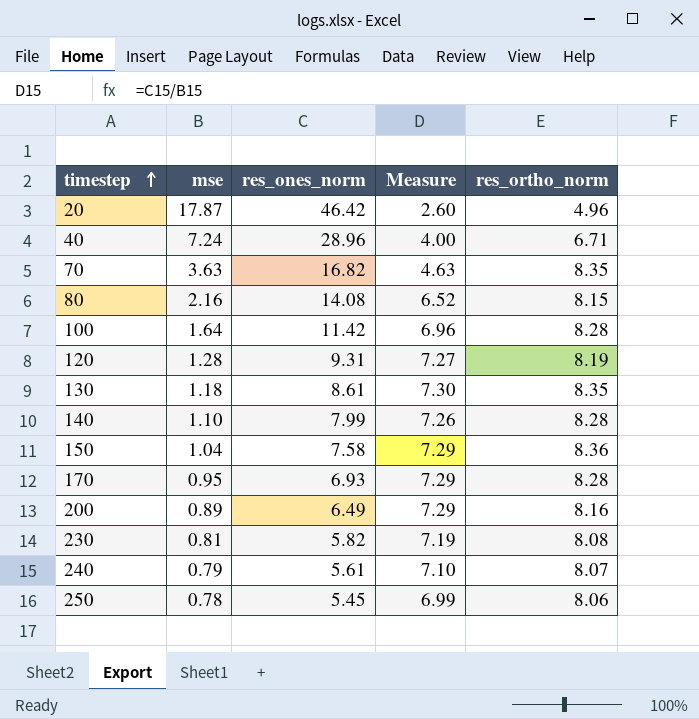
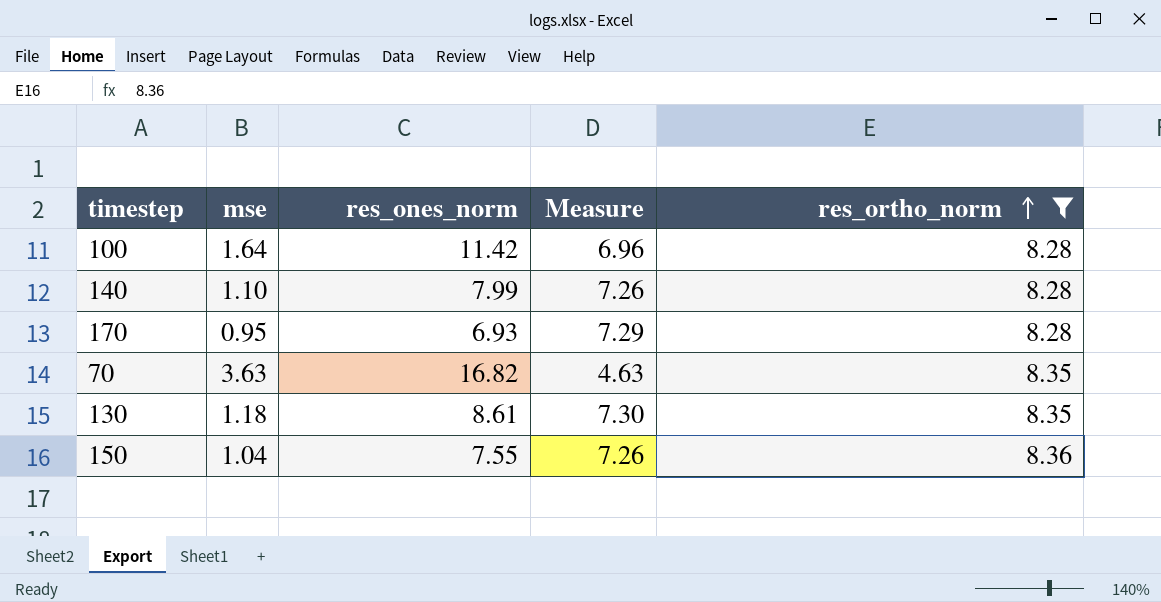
filter: none -> res_ortho_norm >= 8.28
row order: timestep ascending -> res_ortho_norm ascending
150 | res_ones_norm: 7.58 -> 7.55
150 | Measure: 7.29 -> 7.26

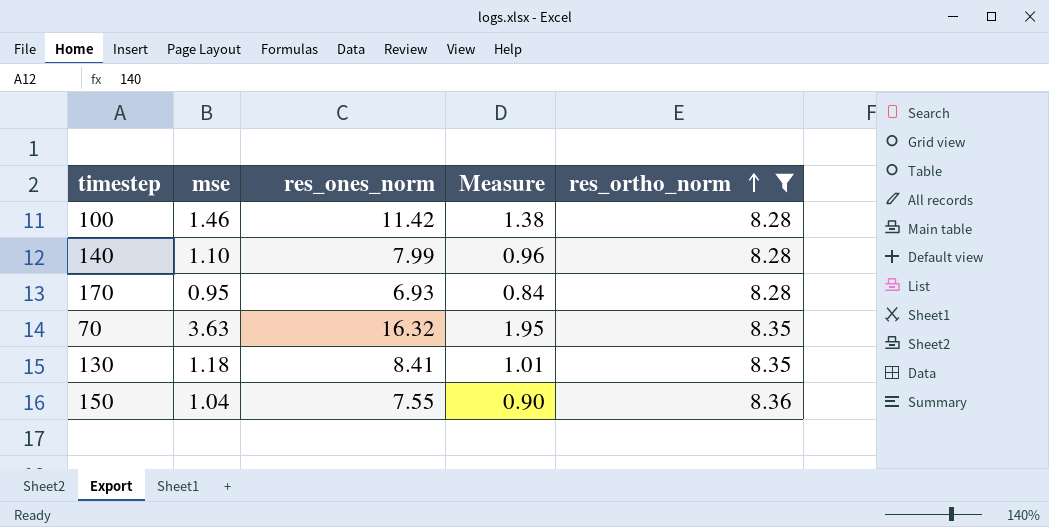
column Measure | formula: [res_ones_norm] / [mse] -> [res_ones_norm] / [res_ortho_norm]
100 | mse: 1.64 -> 1.46
70 | res_ones_norm: 16.82 -> 16.32
130 | res_ones_norm: 8.61 -> 8.41

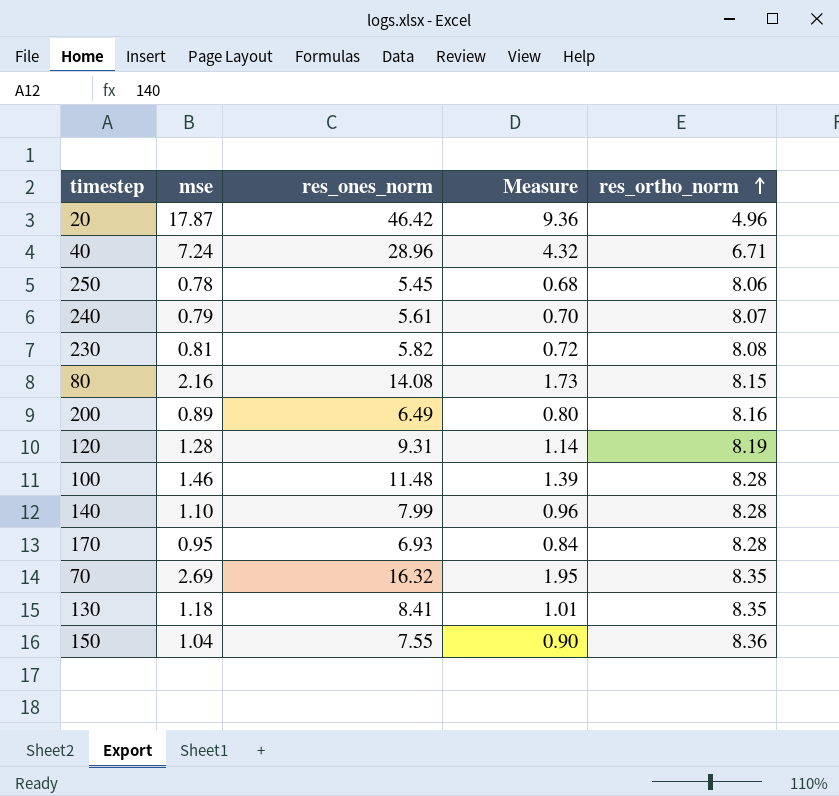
filter: res_ortho_norm >= 8.28 -> none
100 | res_ones_norm: 11.42 -> 11.48
100 | Measure: 1.38 -> 1.39
70 | mse: 3.63 -> 2.69

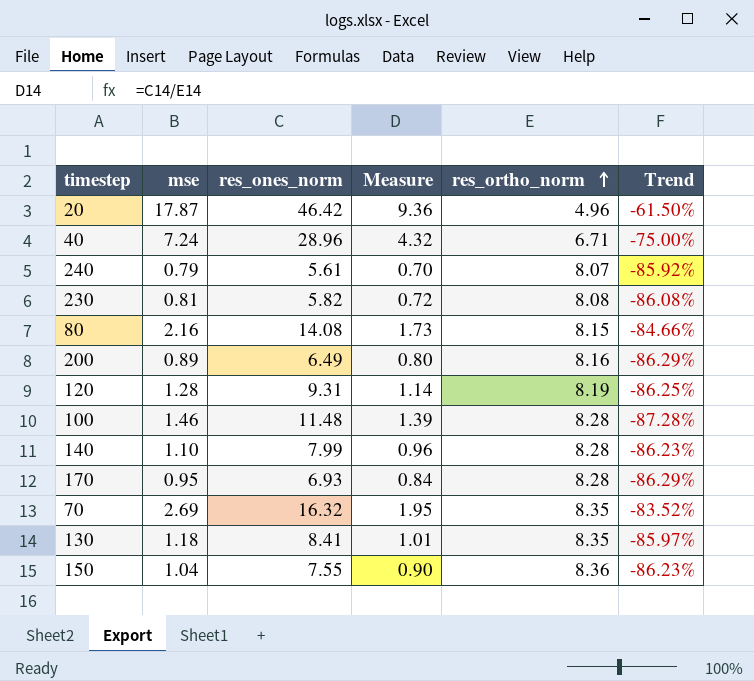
column Trend | formula: none -> ([mse] - [res_ones_norm]) / [res_ones_norm]
row 250: 0.78 | 5.45 | 0.68 | 8.06 -> none

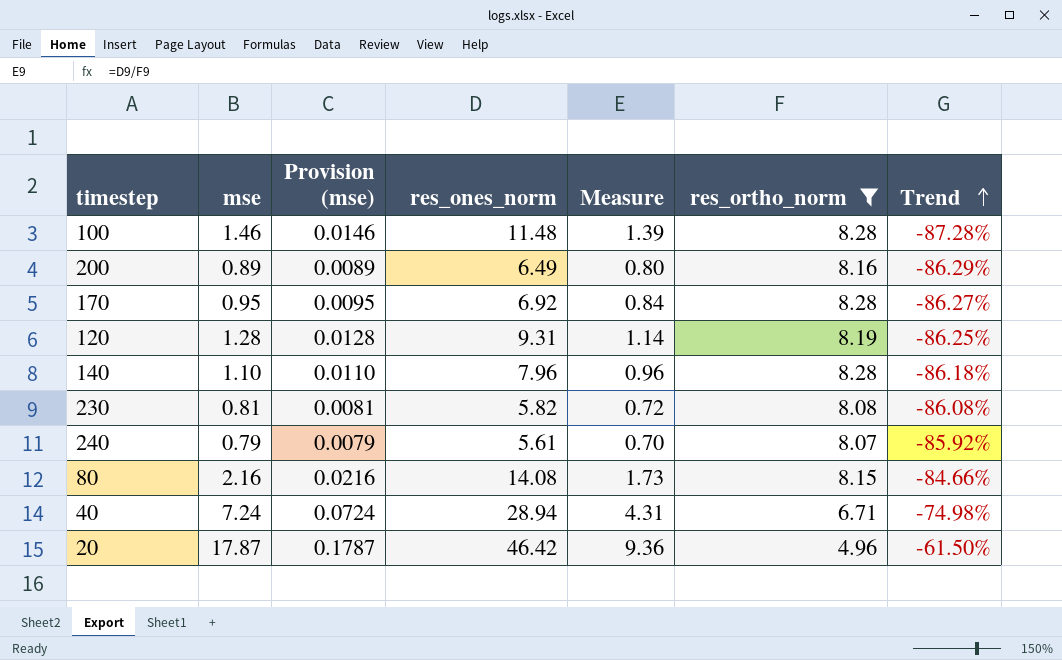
filter: none -> res_ortho_norm <= 8.28
row order: res_ortho_norm ascending -> Trend ascending
column Provision (mse) | formula: none -> [mse] * 0.01
170 | res_ones_norm: 6.93 -> 6.92
170 | Trend: -86.29% -> -86.27%
140 | res_ones_norm: 7.99 -> 7.96
140 | Trend: -86.23% -> -86.18%
40 | res_ones_norm: 28.96 -> 28.94
40 | Measure: 4.32 -> 4.31
40 | Trend: -75.00% -> -74.98%

